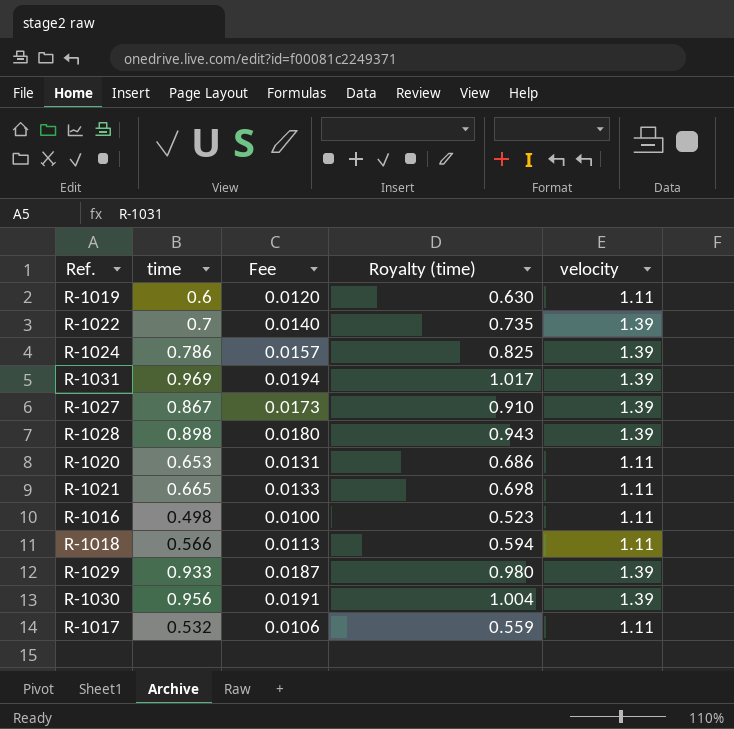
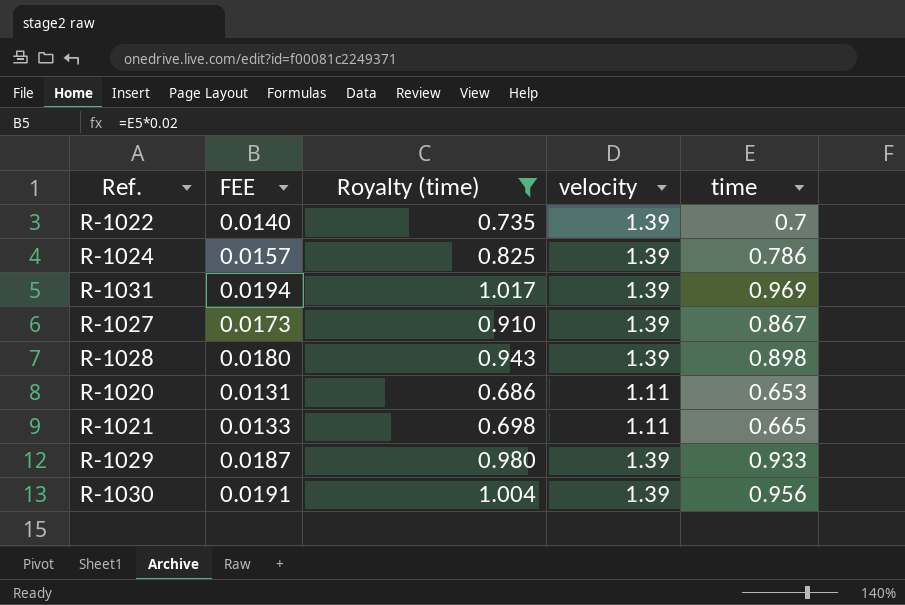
filter: none -> Royalty (time) >= 0.686
column name: Fee -> FEE
column time | position: 2 -> 5

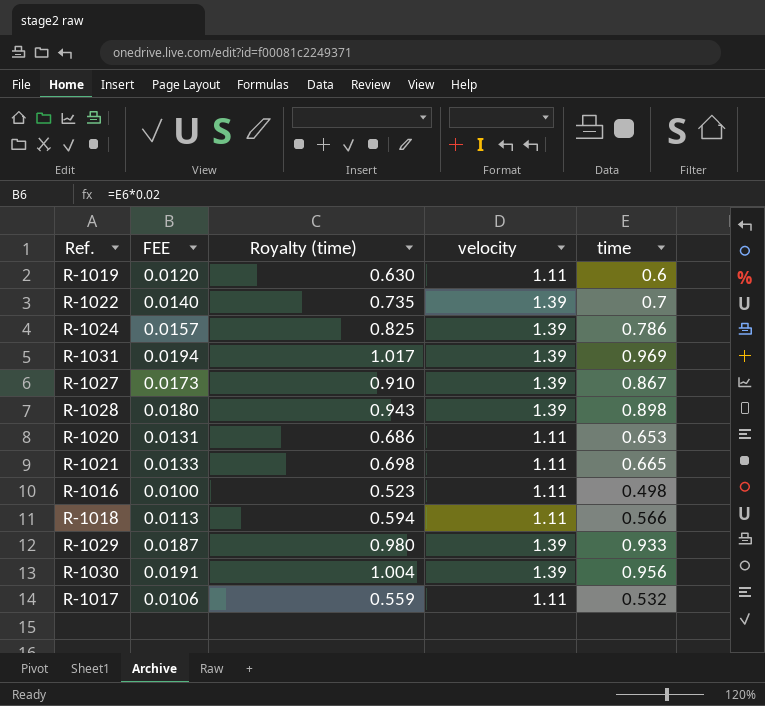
filter: Royalty (time) >= 0.686 -> none

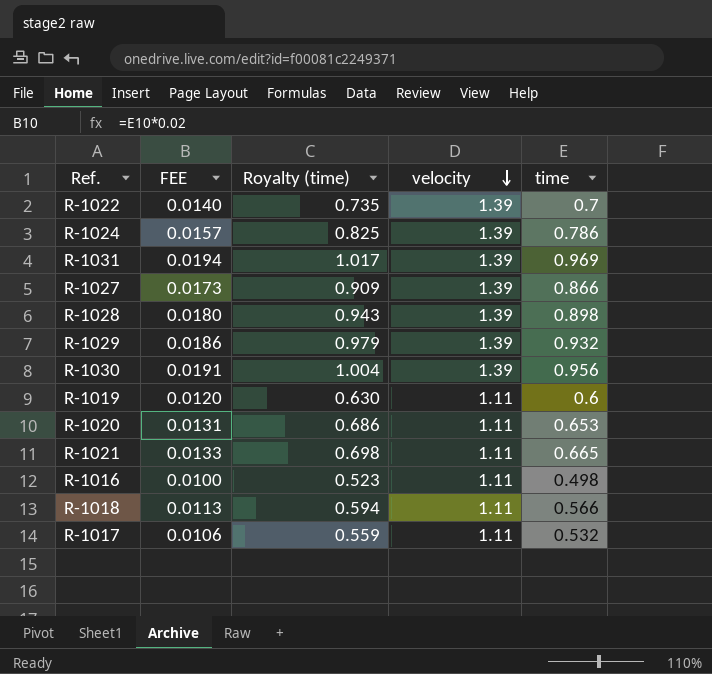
row order: none -> velocity descending
R-1027 | Royalty (time): 0.910 -> 0.909
R-1027 | time: 0.867 -> 0.866
R-1029 | FEE: 0.0187 -> 0.0186
R-1029 | Royalty (time): 0.980 -> 0.979
R-1029 | time: 0.933 -> 0.932

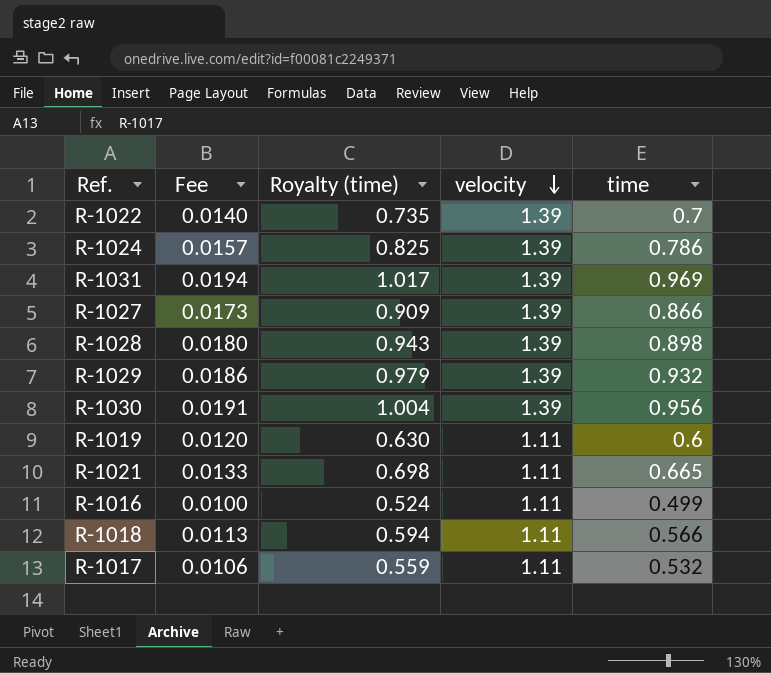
column name: FEE -> Fee
row R-1020: 0.0131 | 0.686 | 1.11 | 0.653 -> none
R-1016 | Royalty (time): 0.523 -> 0.524
R-1016 | time: 0.498 -> 0.499

